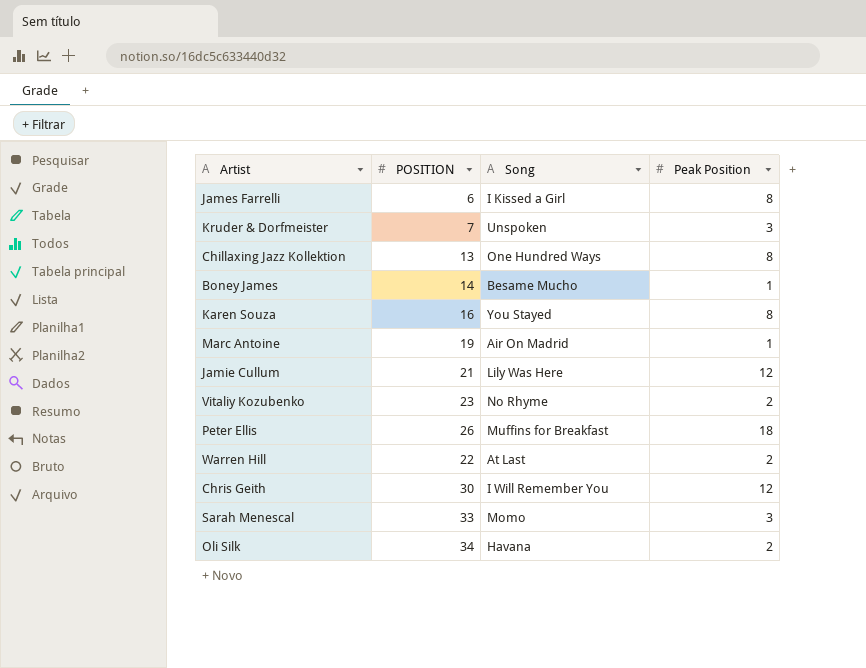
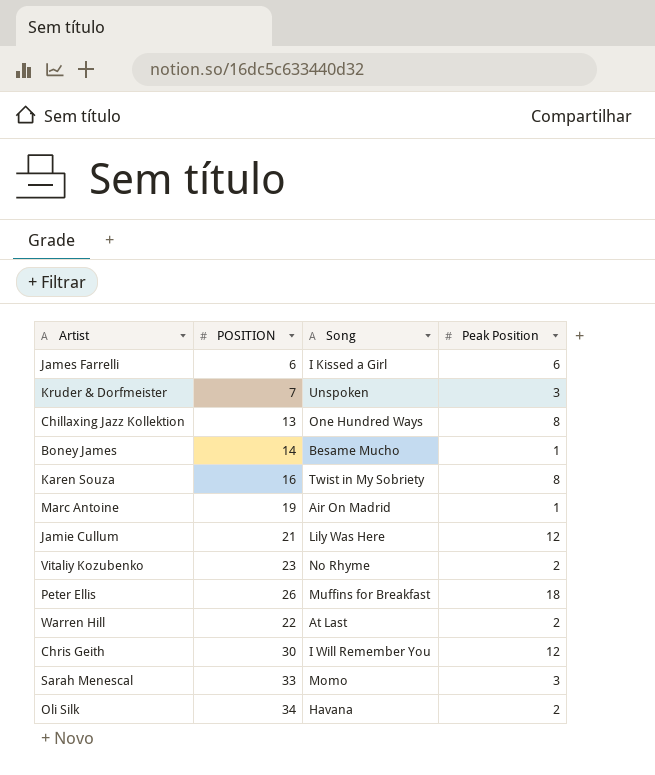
James Farrelli | Peak Position: 8 -> 6
Karen Souza | Song: You Stayed -> Twist in My Sobriety

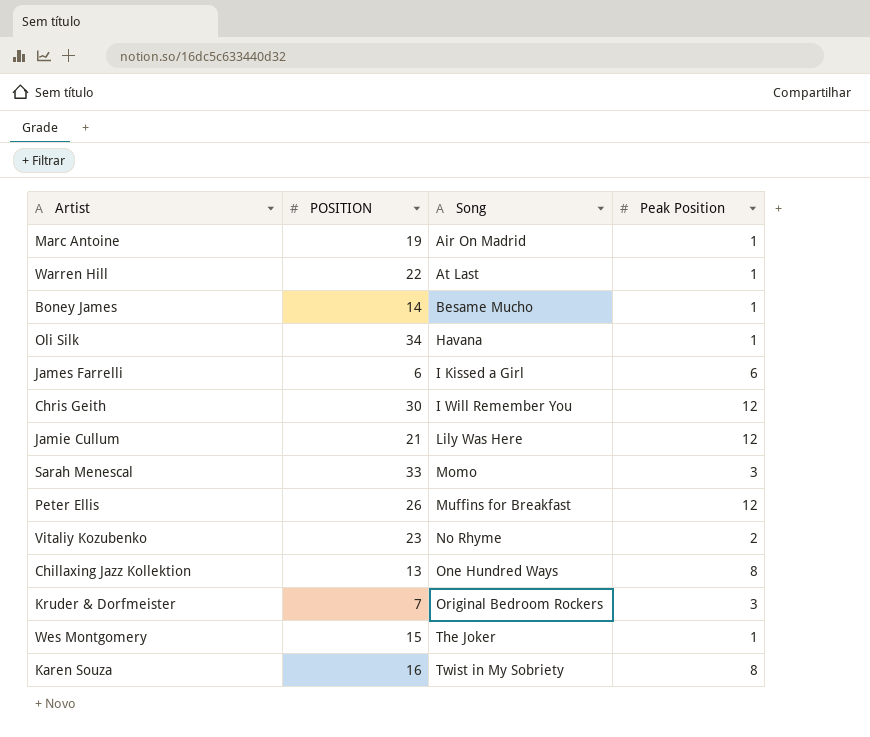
row order: none -> Song ascending
Warren Hill | Peak Position: 2 -> 1
Oli Silk | Peak Position: 2 -> 1
Peter Ellis | Peak Position: 18 -> 12
Kruder & Dorfmeister | Song: Unspoken -> Original Bedroom Rockers
row Wes Montgomery: none -> 15 | The Joker | 1

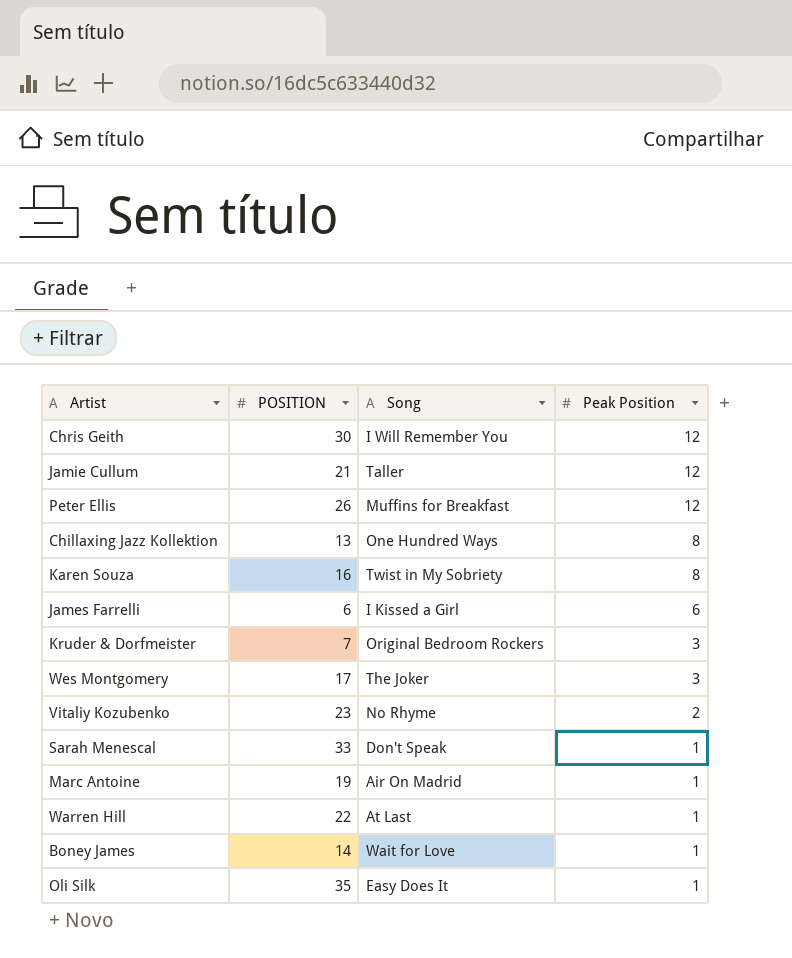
row order: Song ascending -> Peak Position descending
Jamie Cullum | Song: Lily Was Here -> Taller
Wes Montgomery | POSITION: 15 -> 17
Wes Montgomery | Peak Position: 1 -> 3
Sarah Menescal | Song: Momo -> Don't Speak
Sarah Menescal | Peak Position: 3 -> 1
Boney James | Song: Besame Mucho -> Wait for Love
Oli Silk | POSITION: 34 -> 35
Oli Silk | Song: Havana -> Easy Does It

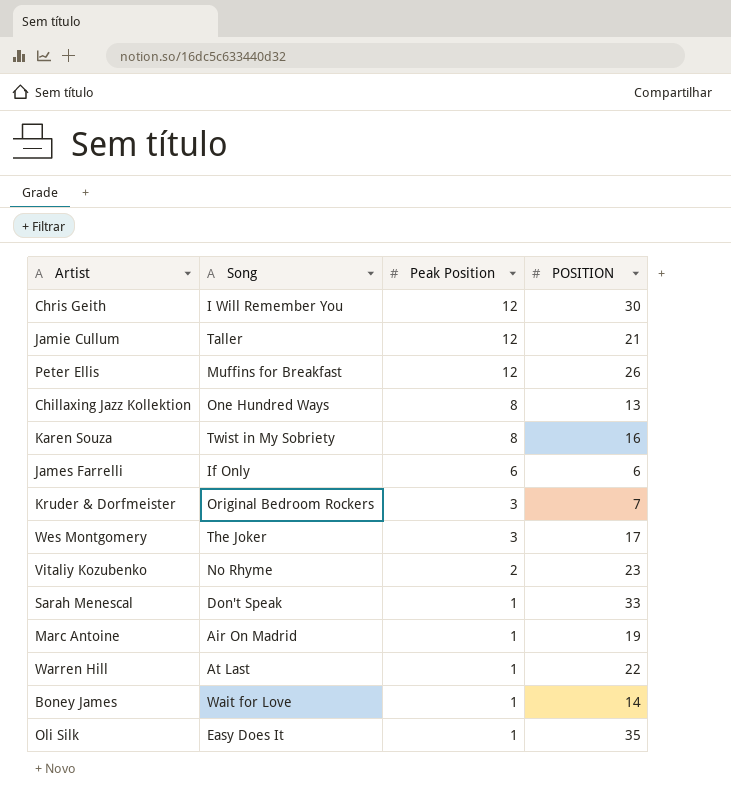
column POSITION | position: 2 -> 4
James Farrelli | Song: I Kissed a Girl -> If Only

